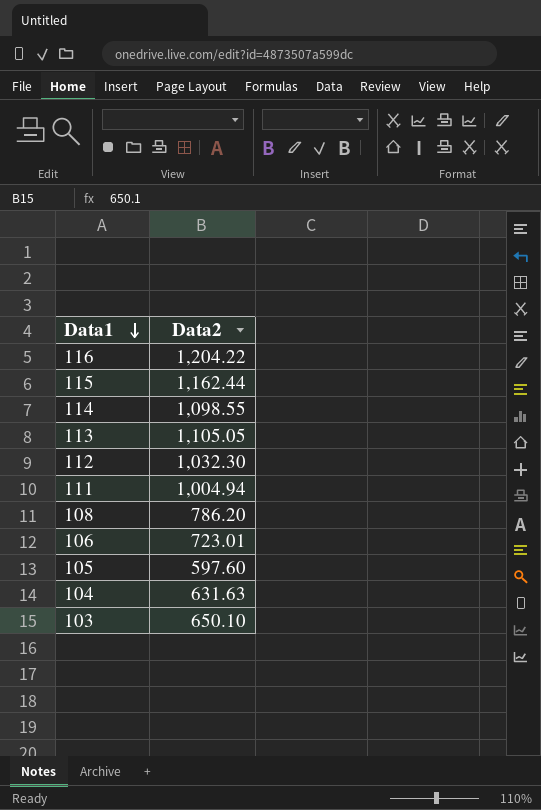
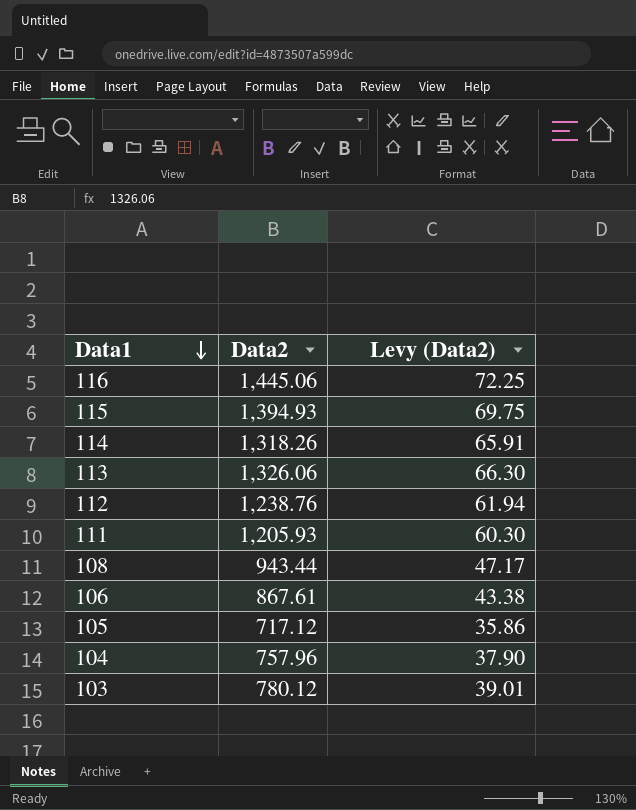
column Levy (Data2) | formula: none -> [Data2] * 0.05
116 | Data2: 1,204.22 -> 1,445.06
115 | Data2: 1,162.44 -> 1,394.93
114 | Data2: 1,098.55 -> 1,318.26
113 | Data2: 1,105.05 -> 1,326.06
112 | Data2: 1,032.30 -> 1,238.76
111 | Data2: 1,004.94 -> 1,205.93
108 | Data2: 786.20 -> 943.44
106 | Data2: 723.01 -> 867.61
105 | Data2: 597.60 -> 717.12
104 | Data2: 631.63 -> 757.96
103 | Data2: 650.10 -> 780.12

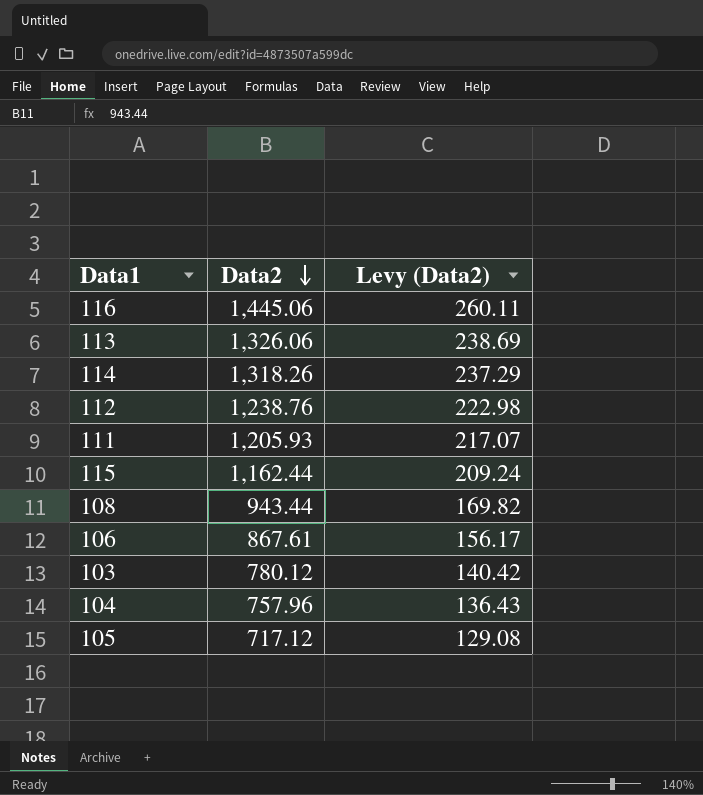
row order: Data1 descending -> Data2 descending
column Levy (Data2) | formula: [Data2] * 0.05 -> [Data2] * 0.18
115 | Data2: 1,394.93 -> 1,162.44

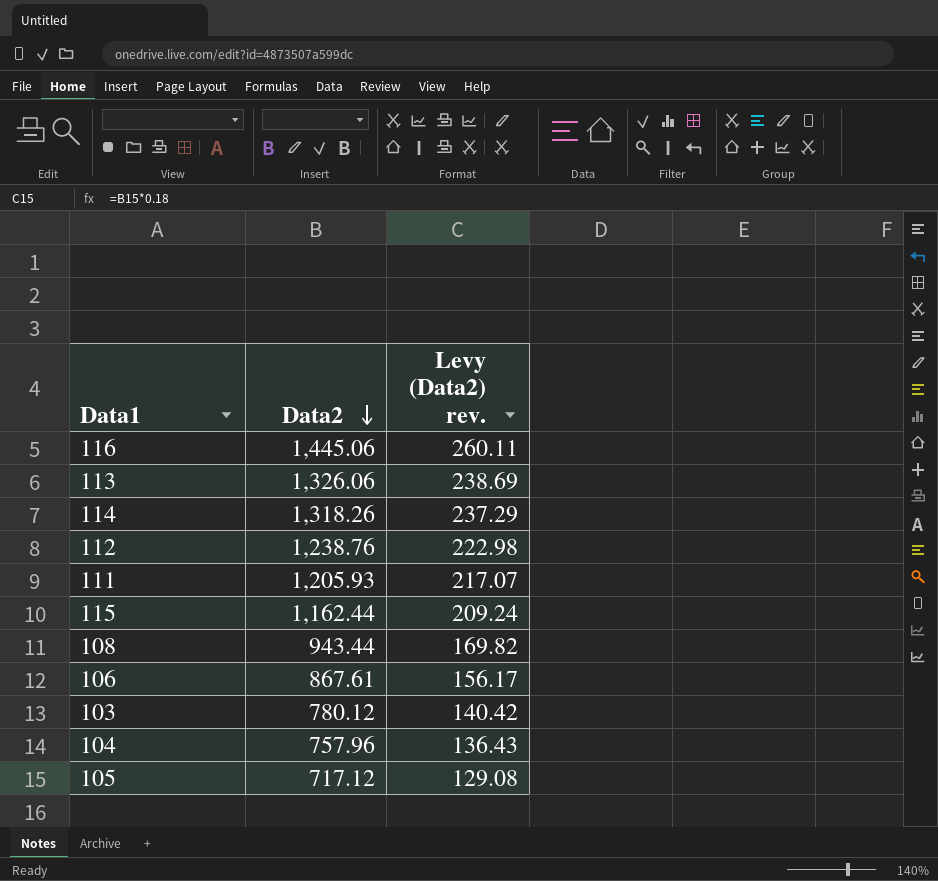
column name: Levy (Data2) -> Levy (Data2) rev.

